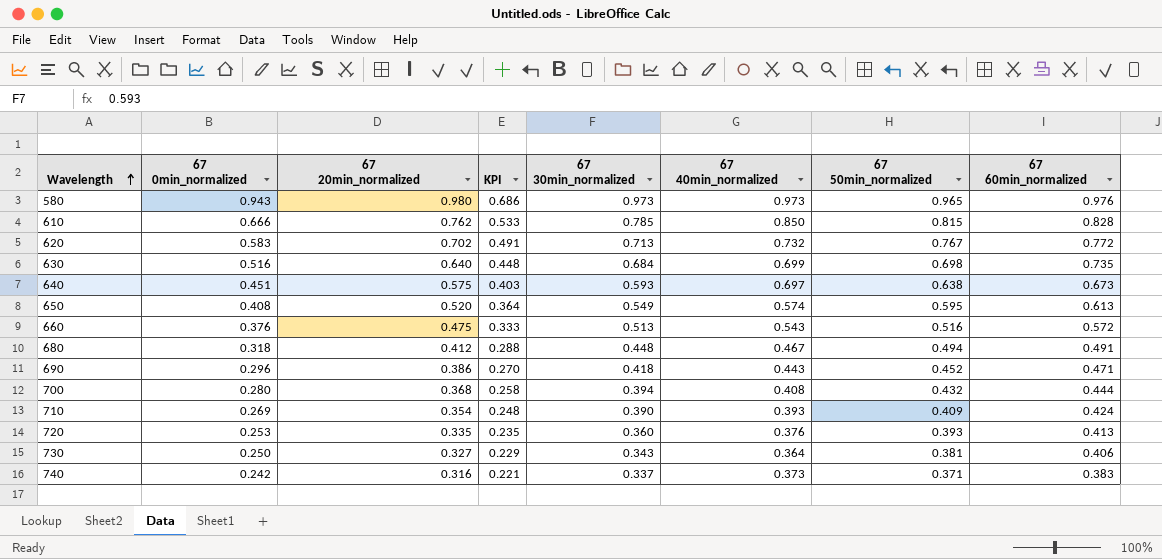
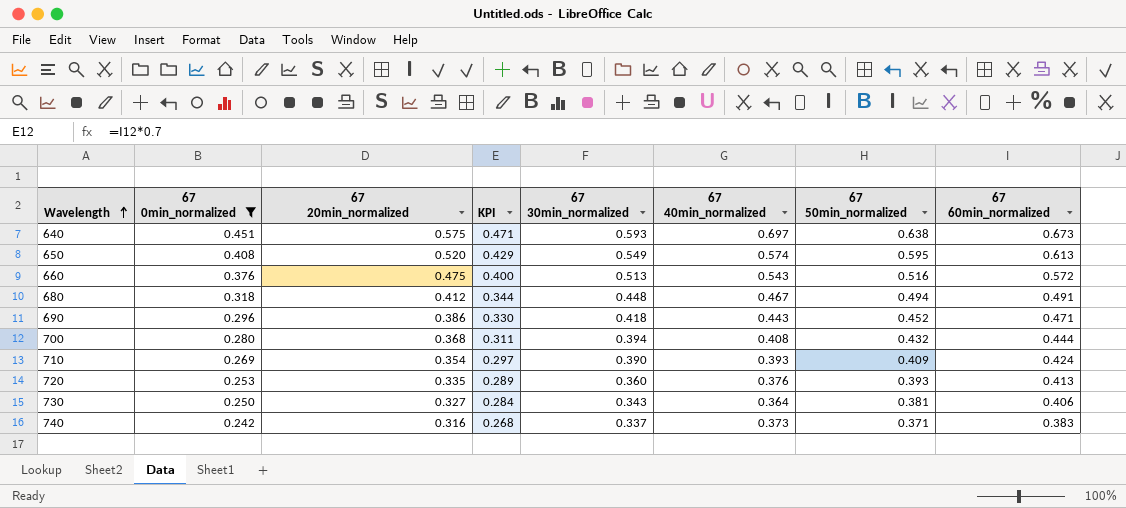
filter: none -> 67 0min_normalized <= 0.451
column KPI | formula: [67 20min_normalized] * 0.7 -> [67 60min_normalized] * 0.7

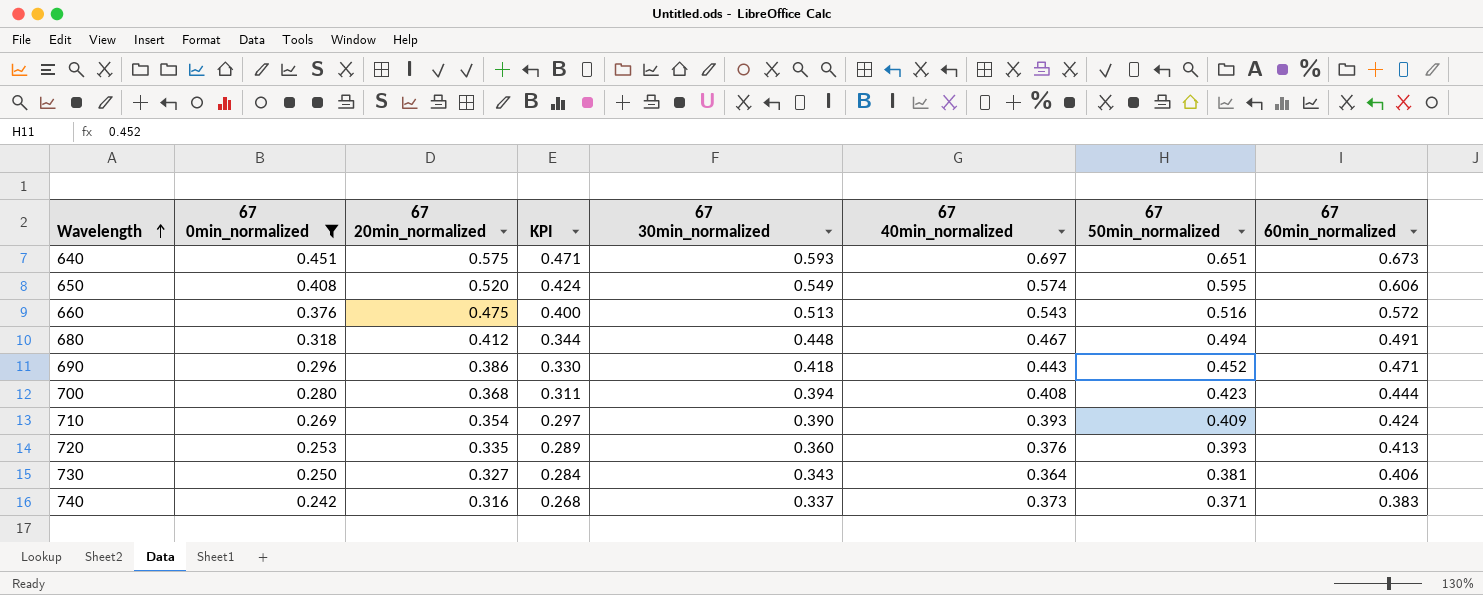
640 | 67 50min_normalized: 0.638 -> 0.651
650 | KPI: 0.429 -> 0.424
650 | 67 60min_normalized: 0.613 -> 0.606
700 | 67 50min_normalized: 0.432 -> 0.423

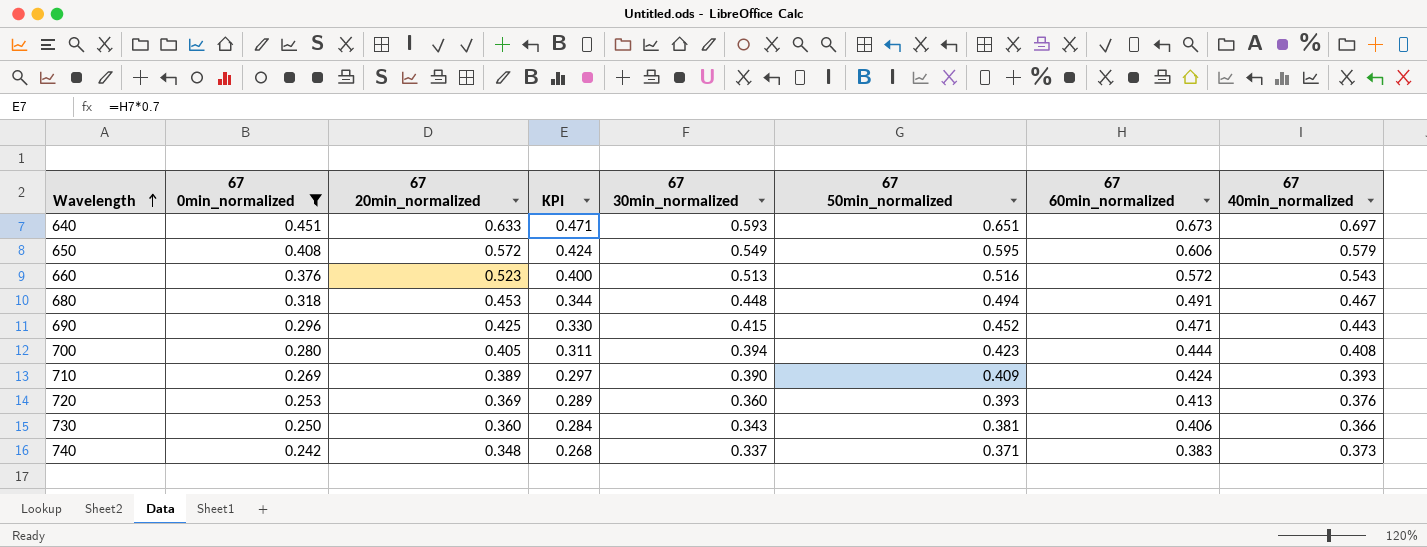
column 67 40min_normalized | position: 6 -> 8
640 | 67 20min_normalized: 0.575 -> 0.633
650 | 67 20min_normalized: 0.520 -> 0.572
650 | 67 40min_normalized: 0.574 -> 0.579
660 | 67 20min_normalized: 0.475 -> 0.523
680 | 67 20min_normalized: 0.412 -> 0.453
690 | 67 20min_normalized: 0.386 -> 0.425
690 | 67 30min_normalized: 0.418 -> 0.415
700 | 67 20min_normalized: 0.368 -> 0.405
710 | 67 20min_normalized: 0.354 -> 0.389
720 | 67 20min_normalized: 0.335 -> 0.369
730 | 67 20min_normalized: 0.327 -> 0.360
730 | 67 40min_normalized: 0.364 -> 0.366
740 | 67 20min_normalized: 0.316 -> 0.348

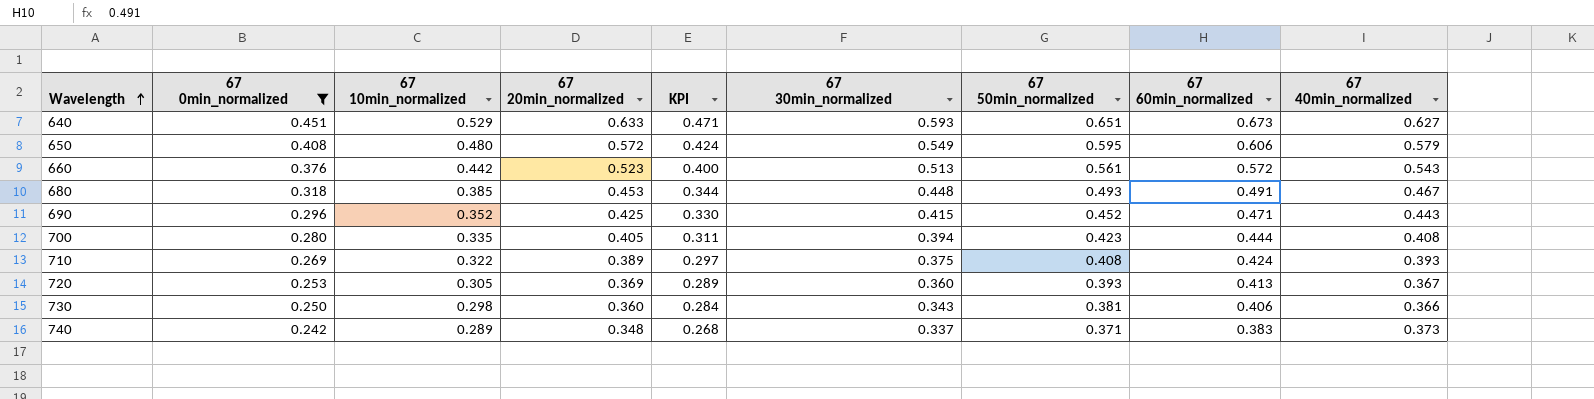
column 67 10min_normalized | position: none -> 3
640 | 67 40min_normalized: 0.697 -> 0.627
660 | 67 50min_normalized: 0.516 -> 0.561
680 | 67 50min_normalized: 0.494 -> 0.493
710 | 67 30min_normalized: 0.390 -> 0.375
710 | 67 50min_normalized: 0.409 -> 0.408
720 | 67 40min_normalized: 0.376 -> 0.367

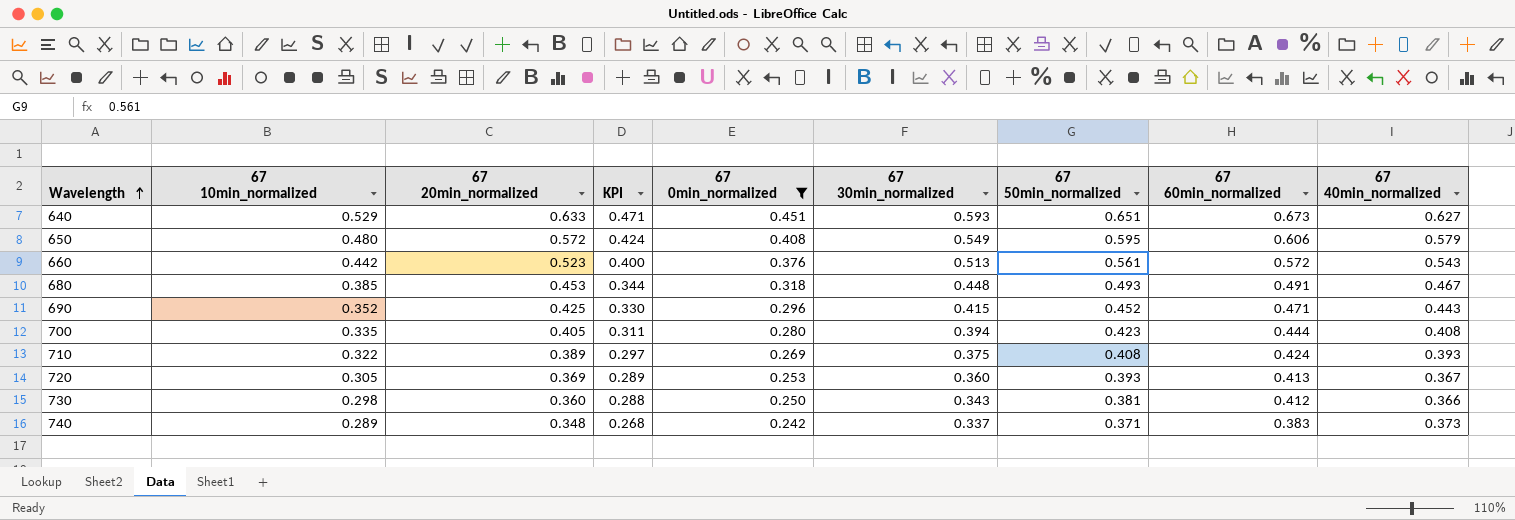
column 67 0min_normalized | position: 2 -> 5
730 | KPI: 0.284 -> 0.288
730 | 67 60min_normalized: 0.406 -> 0.412

